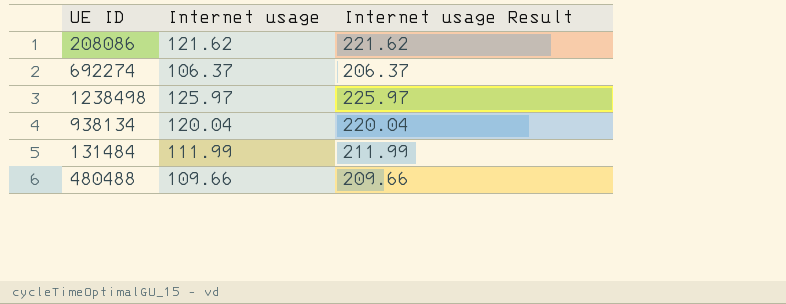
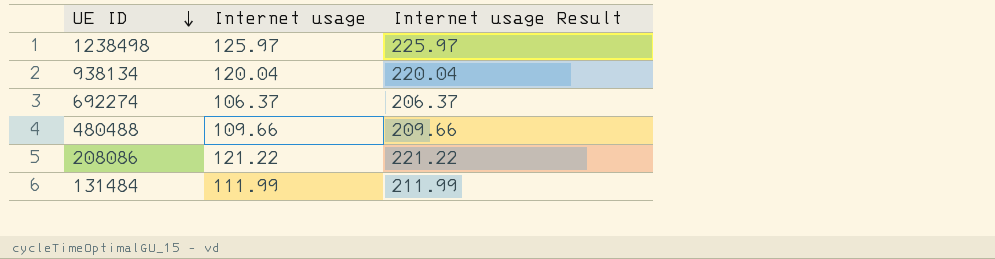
row order: none -> UE ID descending
208086 | Internet usage: 121.62 -> 121.22
208086 | Internet usage Result: 221.62 -> 221.22

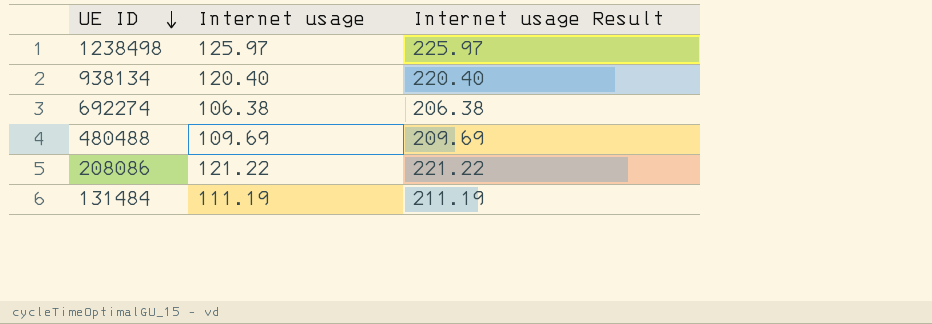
938134 | Internet usage: 120.04 -> 120.40
938134 | Internet usage Result: 220.04 -> 220.40
692274 | Internet usage: 106.37 -> 106.38
692274 | Internet usage Result: 206.37 -> 206.38
480488 | Internet usage: 109.66 -> 109.69
480488 | Internet usage Result: 209.66 -> 209.69
131484 | Internet usage: 111.99 -> 111.19
131484 | Internet usage Result: 211.99 -> 211.19

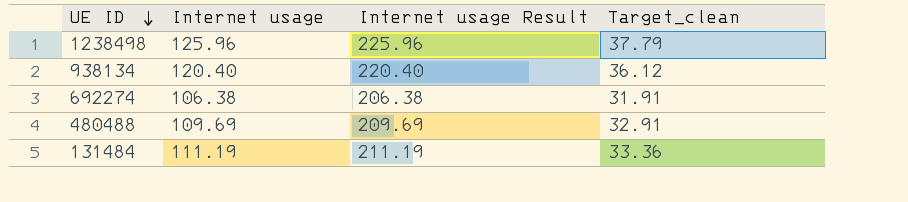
column Target_clean | formula: none -> [Internet usage] * 0.3
row 208086: 121.22 | 221.22 -> none
1238498 | Internet usage: 125.97 -> 125.96
1238498 | Internet usage Result: 225.97 -> 225.96

